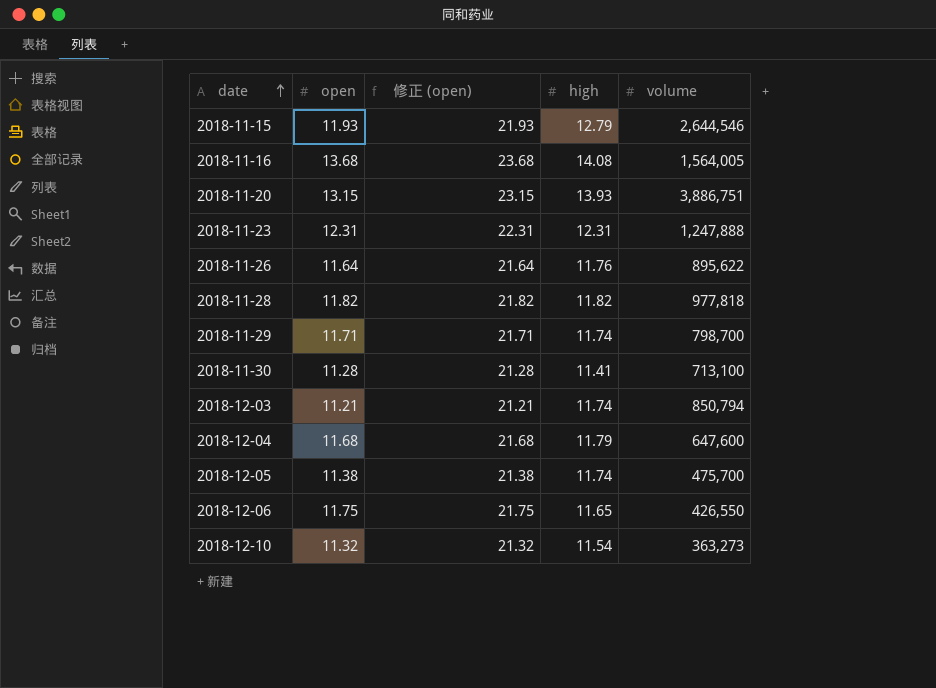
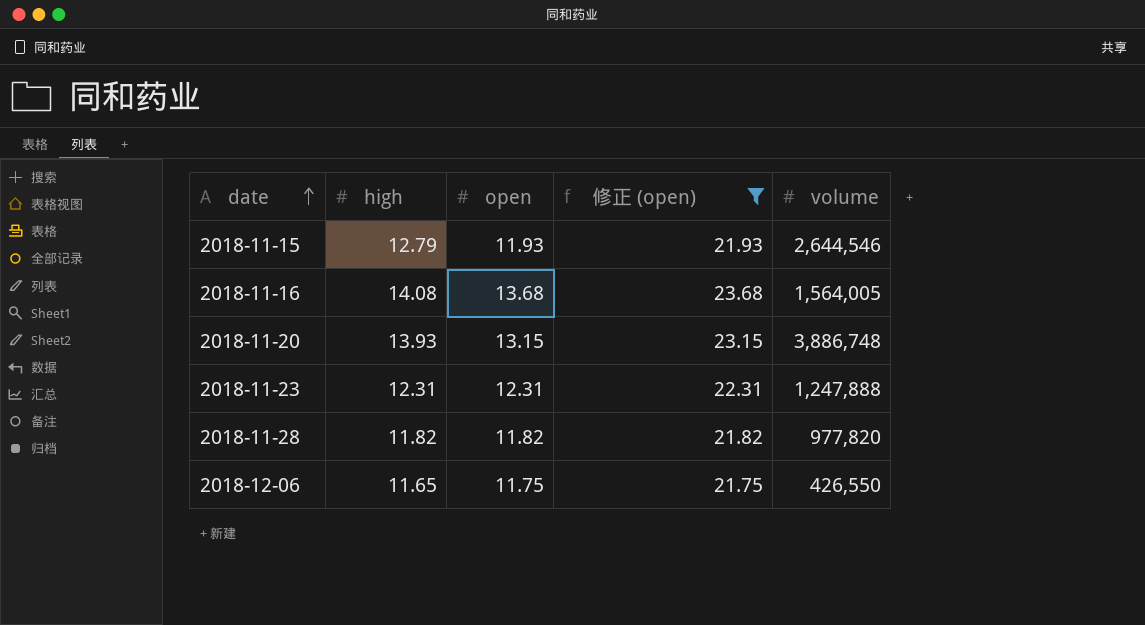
filter: none -> 修正 (open) >= 21.75
column high | position: 4 -> 2
2018-11-20 | volume: 3,886,751 -> 3,886,748
2018-11-28 | volume: 977,818 -> 977,820

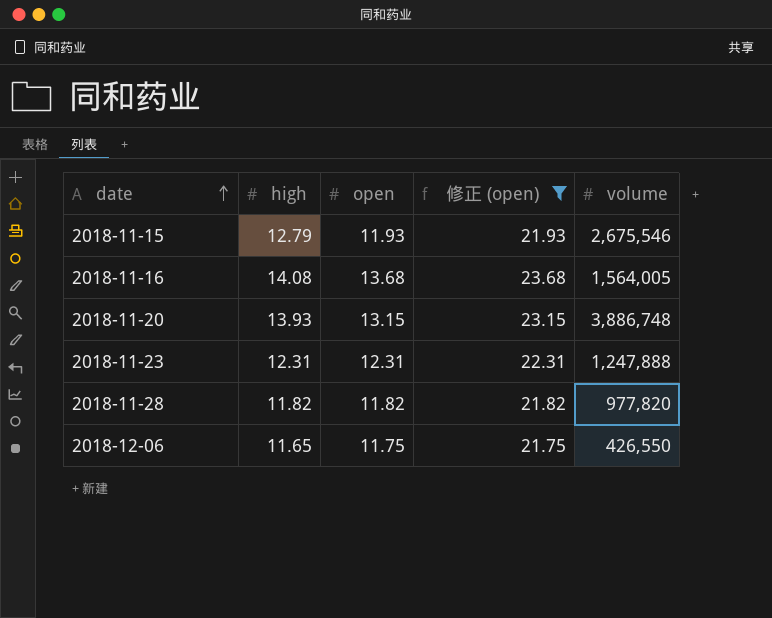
2018-11-15 | volume: 2,644,546 -> 2,675,546

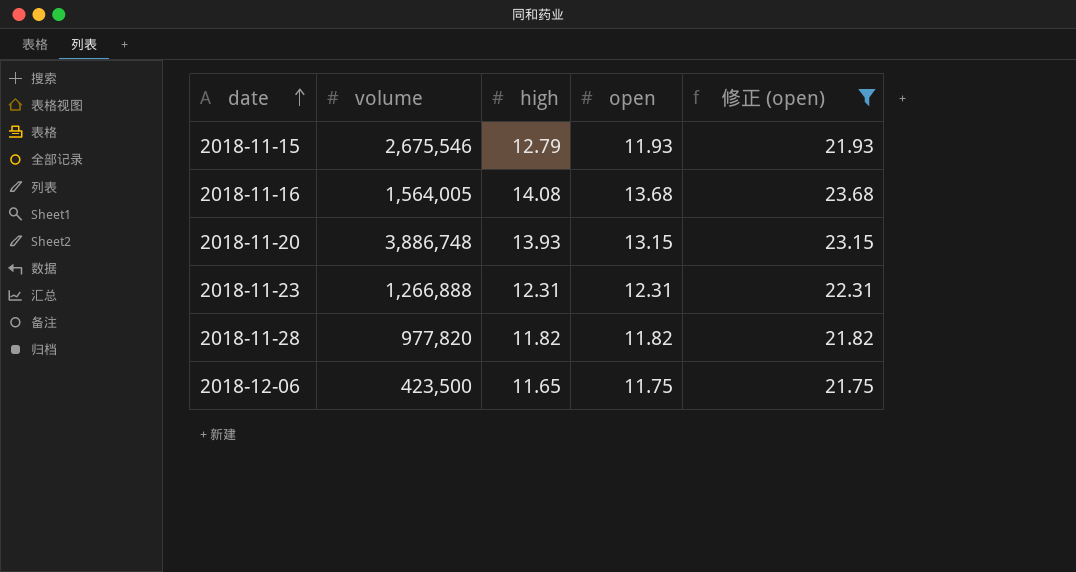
column volume | position: 5 -> 2
2018-11-23 | volume: 1,247,888 -> 1,266,888
2018-12-06 | volume: 426,550 -> 423,500

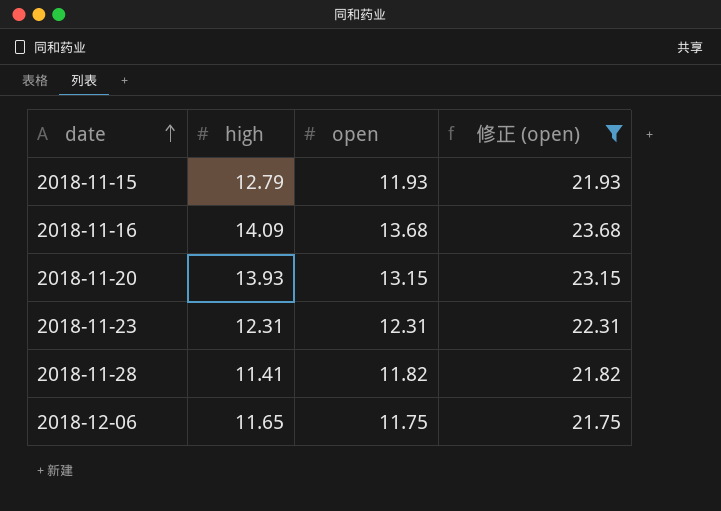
column volume | position: 2 -> none
2018-11-16 | high: 14.08 -> 14.09
2018-11-28 | high: 11.82 -> 11.41

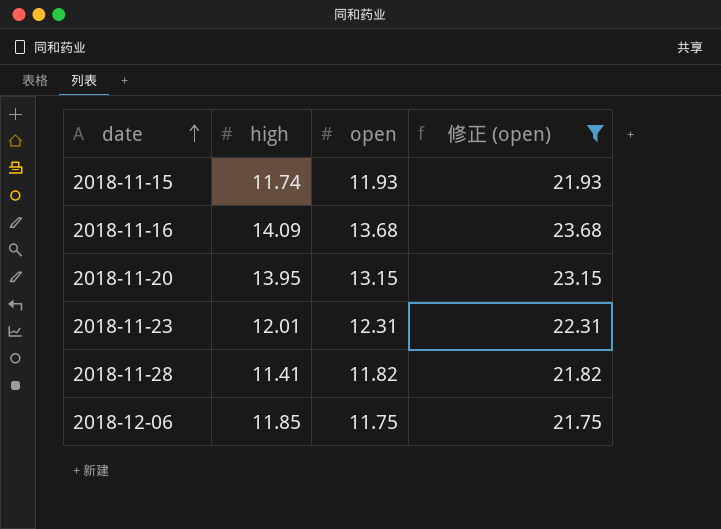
2018-11-15 | high: 12.79 -> 11.74
2018-11-20 | high: 13.93 -> 13.95
2018-11-23 | high: 12.31 -> 12.01
2018-12-06 | high: 11.65 -> 11.85

